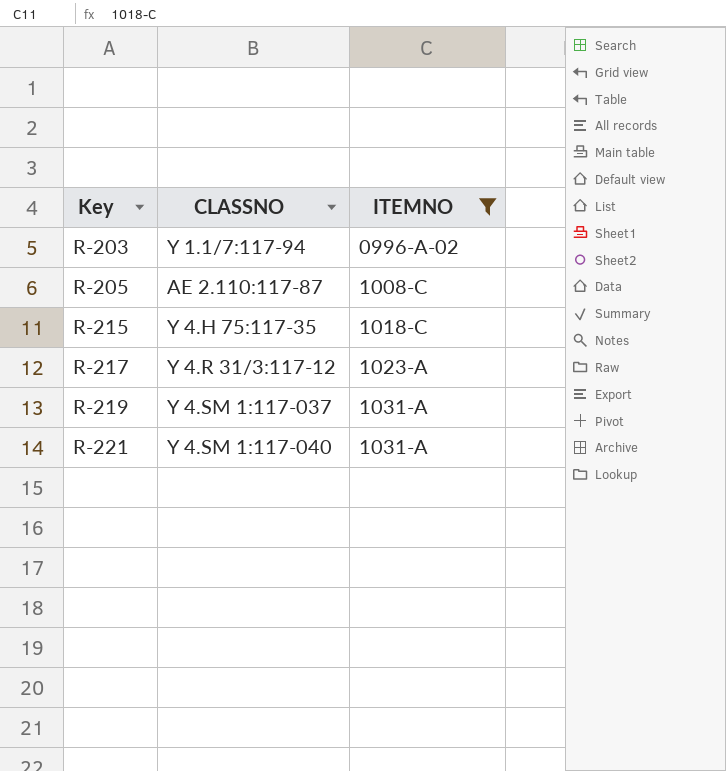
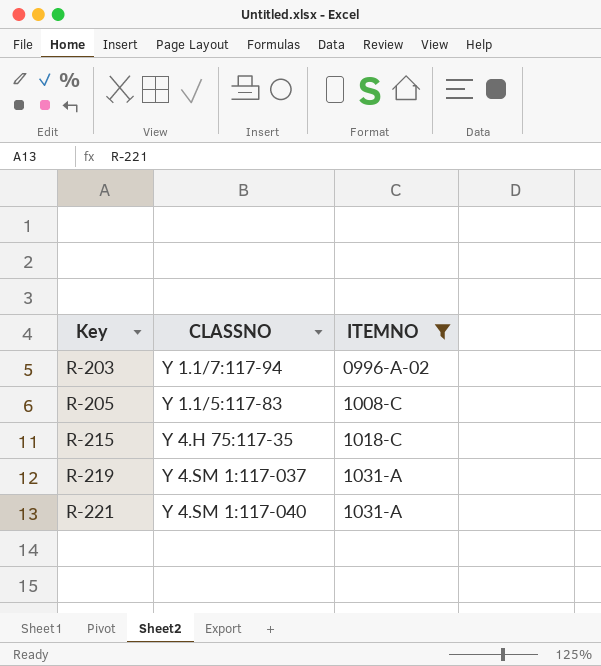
row R-217: Y 4.R 31/3:117-12 | 1023-A -> none
R-205 | CLASSNO: AE 2.110:117-87 -> Y 1.1/5:117-83

